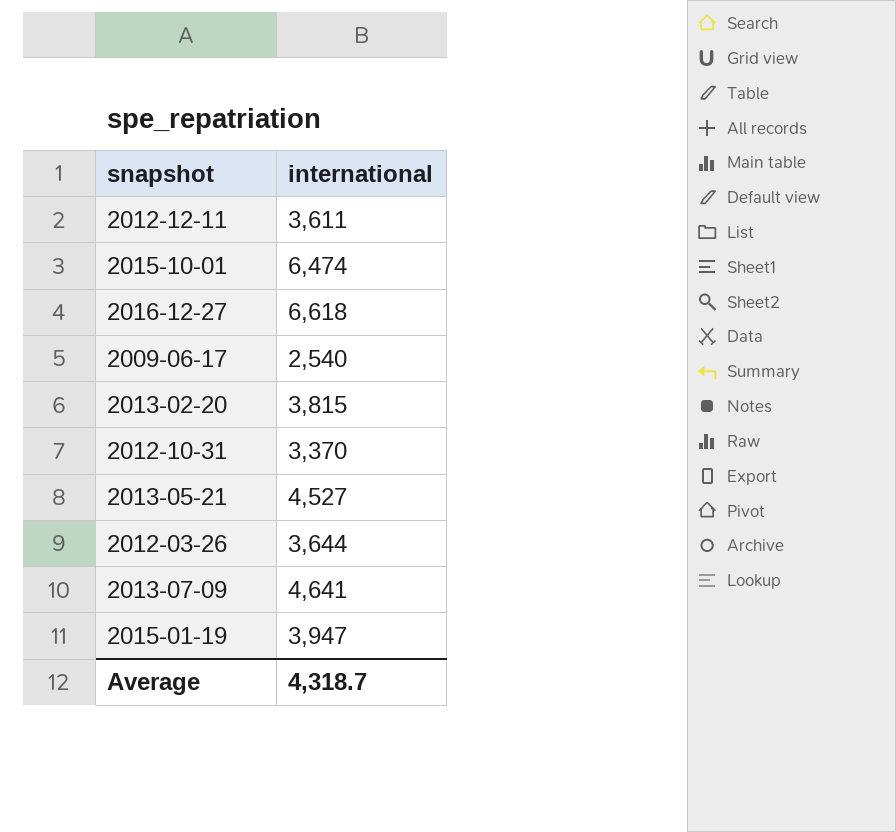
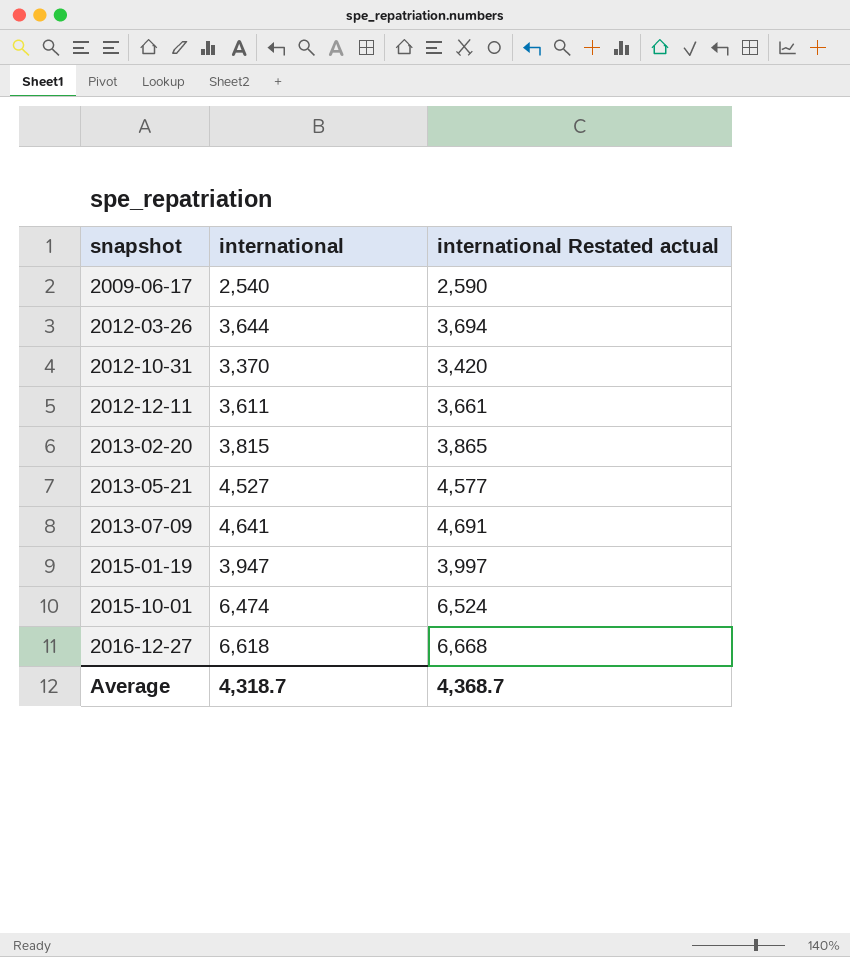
row order: none -> snapshot ascending
column international Restated actual | formula: none -> [international] + 50

